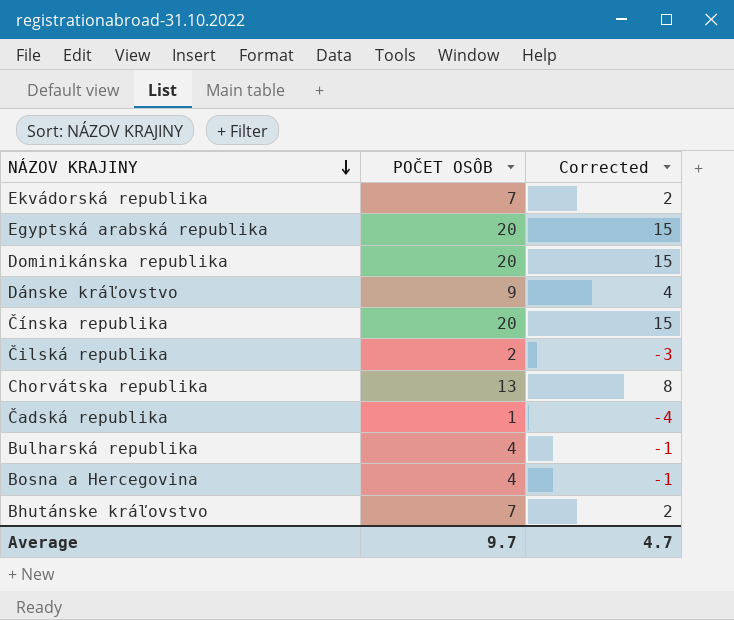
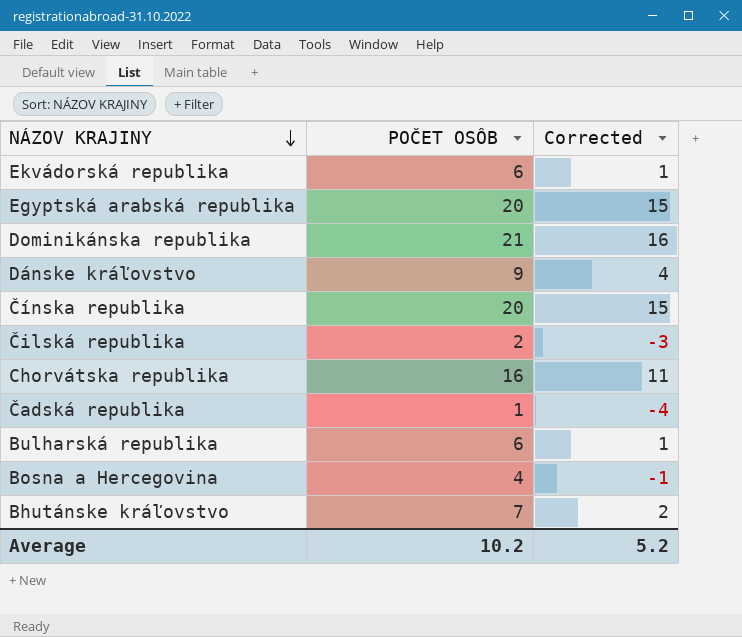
Ekvádorská republika | POČET OSÔB: 7 -> 6
Ekvádorská republika | Corrected: 2 -> 1
Dominikánska republika | POČET OSÔB: 20 -> 21
Dominikánska republika | Corrected: 15 -> 16
Chorvátska republika | POČET OSÔB: 13 -> 16
Chorvátska republika | Corrected: 8 -> 11
Bulharská republika | POČET OSÔB: 4 -> 6
Bulharská republika | Corrected: -1 -> 1
Average | POČET OSÔB: 9.7 -> 10.2
Average | Corrected: 4.7 -> 5.2

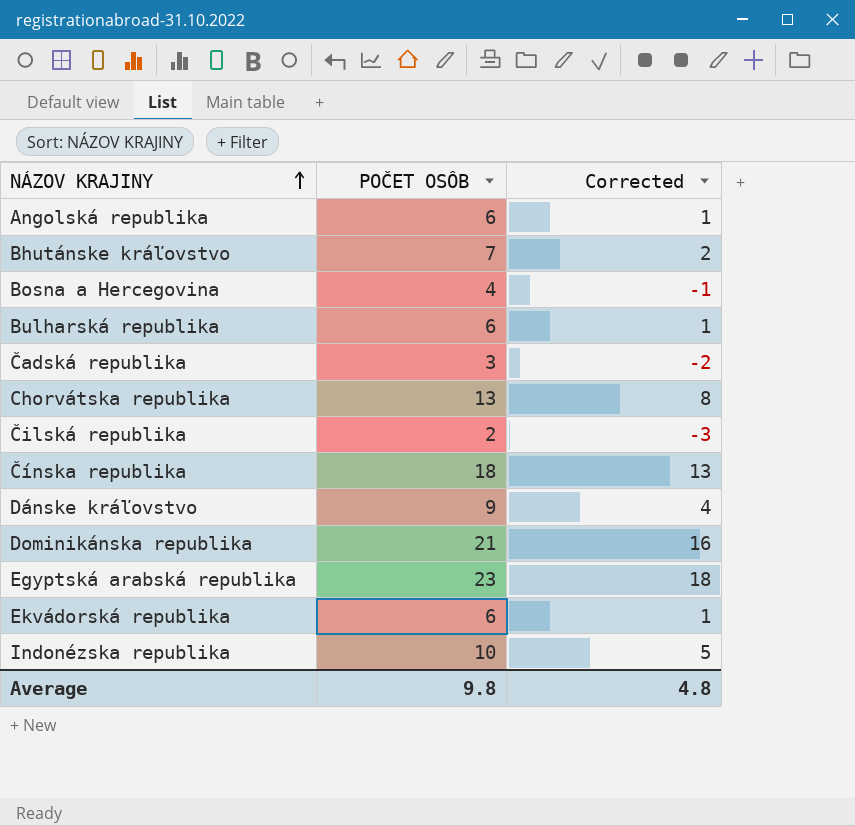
row order: NÁZOV KRAJINY descending -> NÁZOV KRAJINY ascending
row Angolská republika: none -> 6 | 1
Čadská republika | POČET OSÔB: 1 -> 3
Čadská republika | Corrected: -4 -> -2
Chorvátska republika | POČET OSÔB: 16 -> 13
Chorvátska republika | Corrected: 11 -> 8
Čínska republika | POČET OSÔB: 20 -> 18
Čínska republika | Corrected: 15 -> 13
Egyptská arabská republika | POČET OSÔB: 20 -> 23
Egyptská arabská republika | Corrected: 15 -> 18
row Indonézska republika: none -> 10 | 5
Average | POČET OSÔB: 10.2 -> 9.8
Average | Corrected: 5.2 -> 4.8

